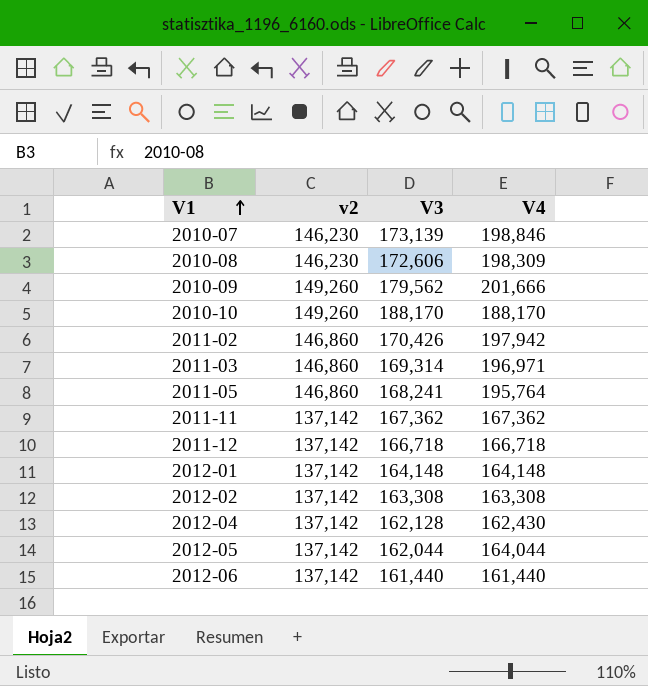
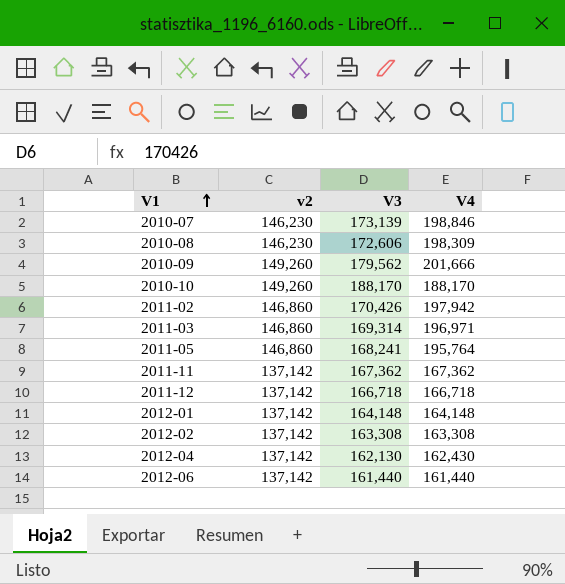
row 2012-05: 137,142 | 162,044 | 164,044 -> none
2012-04 | V3: 162,128 -> 162,130

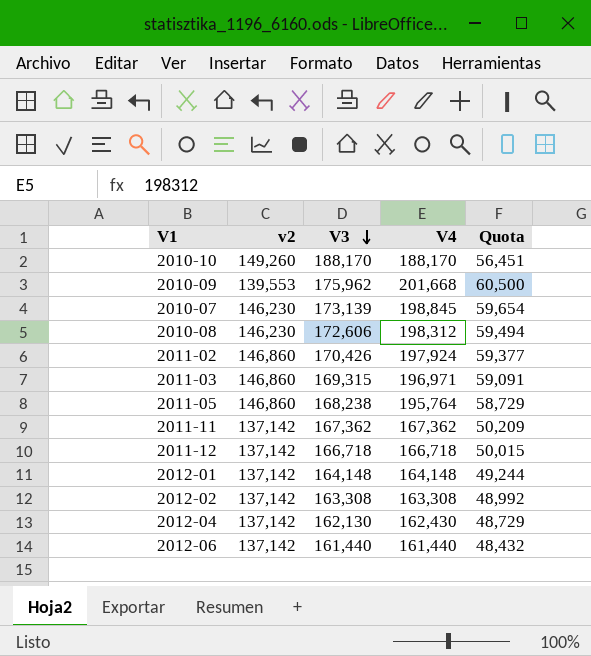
row order: V1 ascending -> V3 descending
column Quota | formula: none -> [V4] * 0.3
2010-09 | v2: 149,260 -> 139,553
2010-09 | V3: 179,562 -> 175,962
2010-09 | V4: 201,666 -> 201,668
2010-07 | V4: 198,846 -> 198,845
2010-08 | V4: 198,309 -> 198,312
2011-02 | V4: 197,942 -> 197,924
2011-03 | V3: 169,314 -> 169,315
2011-05 | V3: 168,241 -> 168,238

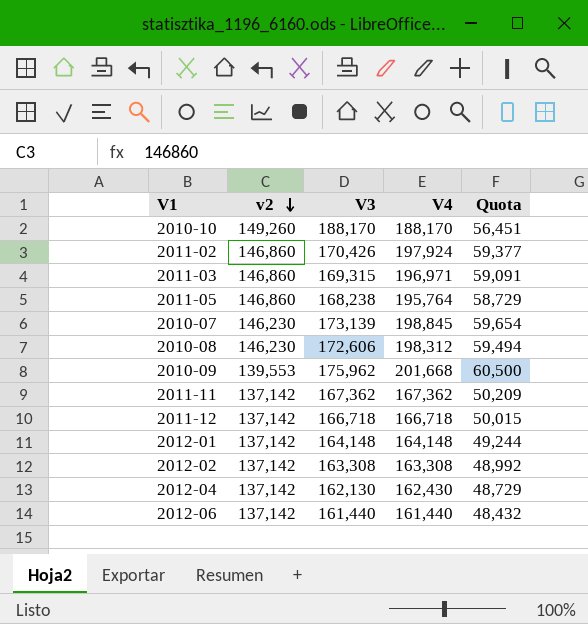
row order: V3 descending -> v2 descending

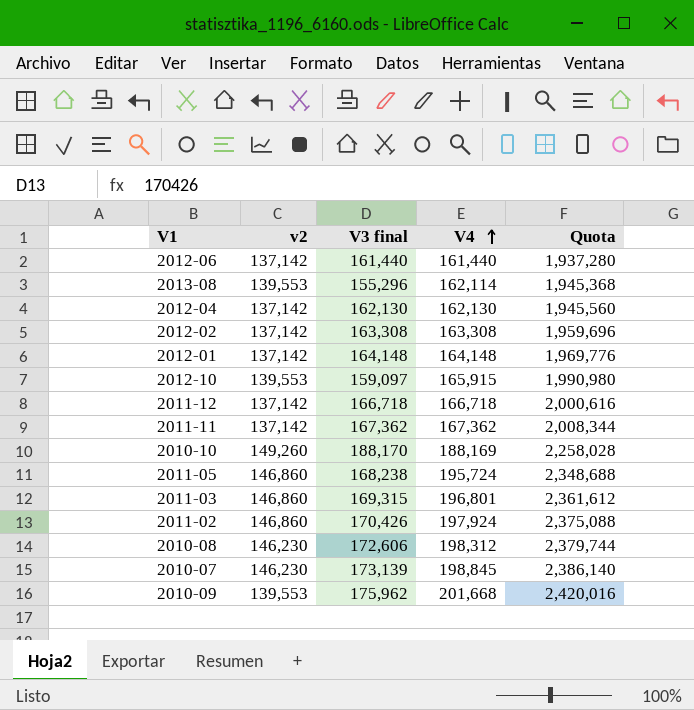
row order: v2 descending -> V4 ascending
column name: V3 -> V3 final
column Quota | formula: [V4] * 0.3 -> [V4] * 12
row 2013-08: none -> 139,553 | 155,296 | 162,114 | 1,945,368
2012-04 | V4: 162,430 -> 162,130
row 2012-10: none -> 139,553 | 159,097 | 165,915 | 1,990,980
2010-10 | V4: 188,170 -> 188,169
2011-05 | V4: 195,764 -> 195,724
2011-03 | V4: 196,971 -> 196,801

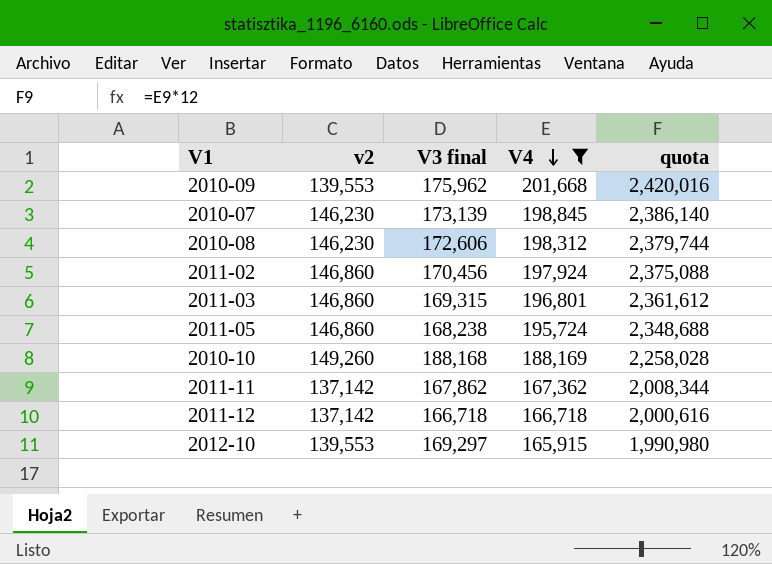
filter: none -> V4 >= 165,915
row order: V4 ascending -> V4 descending
column name: Quota -> quota
2011-02 | V3 final: 170,426 -> 170,456
2010-10 | V3 final: 188,170 -> 188,168
2011-11 | V3 final: 167,362 -> 167,862
2012-10 | V3 final: 159,097 -> 169,297

